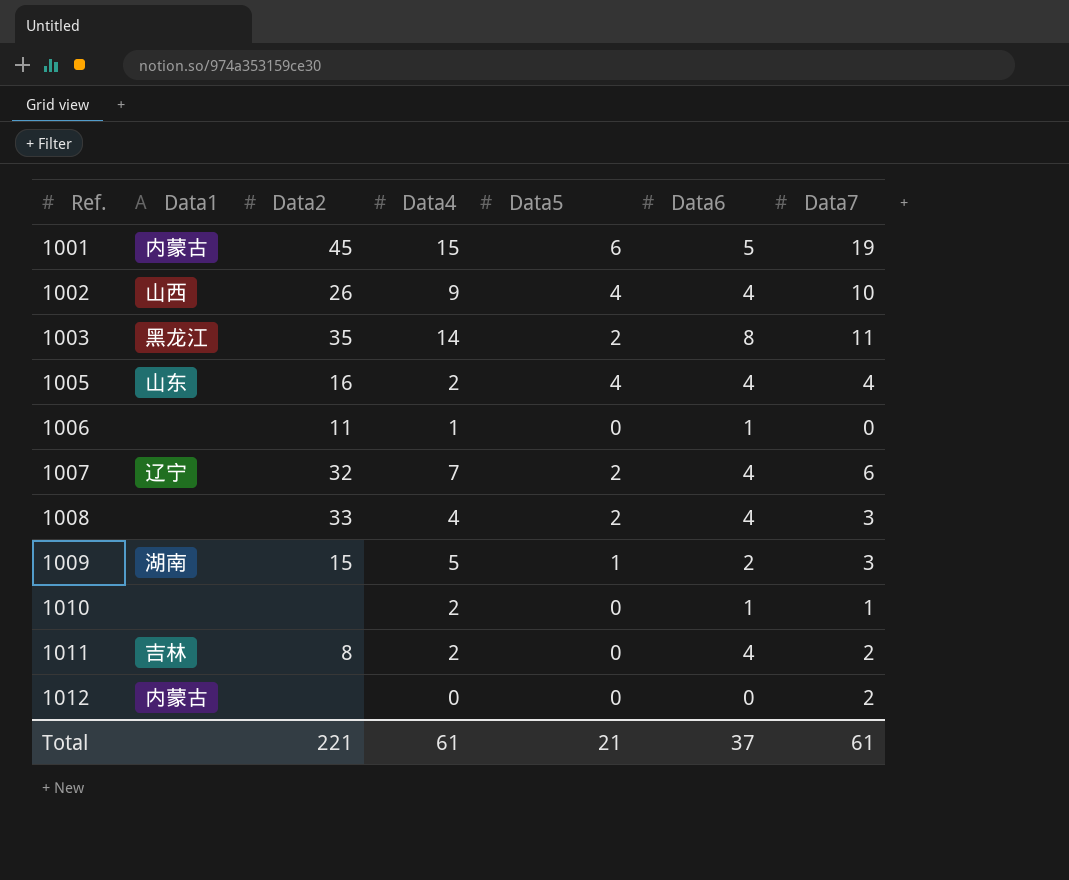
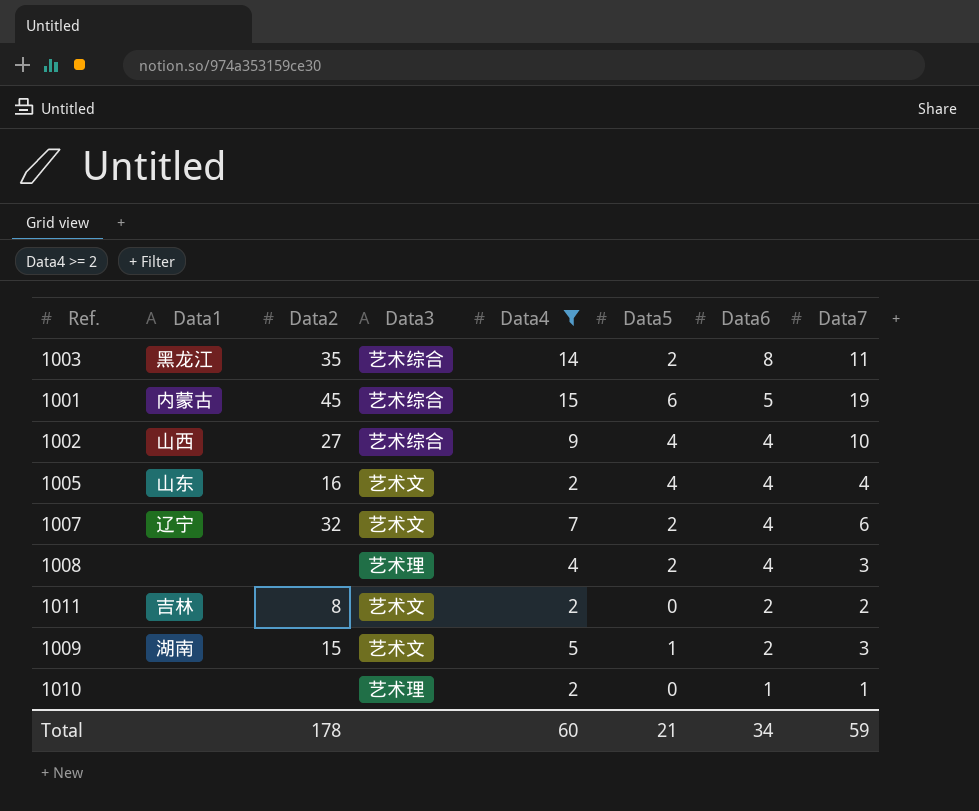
filter: none -> Data4 >= 2
row order: Ref. ascending -> Data6 descending
column Data3 | position: none -> 4
1002 | Data2: 26 -> 27
1008 | Data2: 33 -> none
1011 | Data6: 4 -> 2
Total | Data2: 221 -> 178
Total | Data4: 61 -> 60
Total | Data6: 37 -> 34
Total | Data7: 61 -> 59

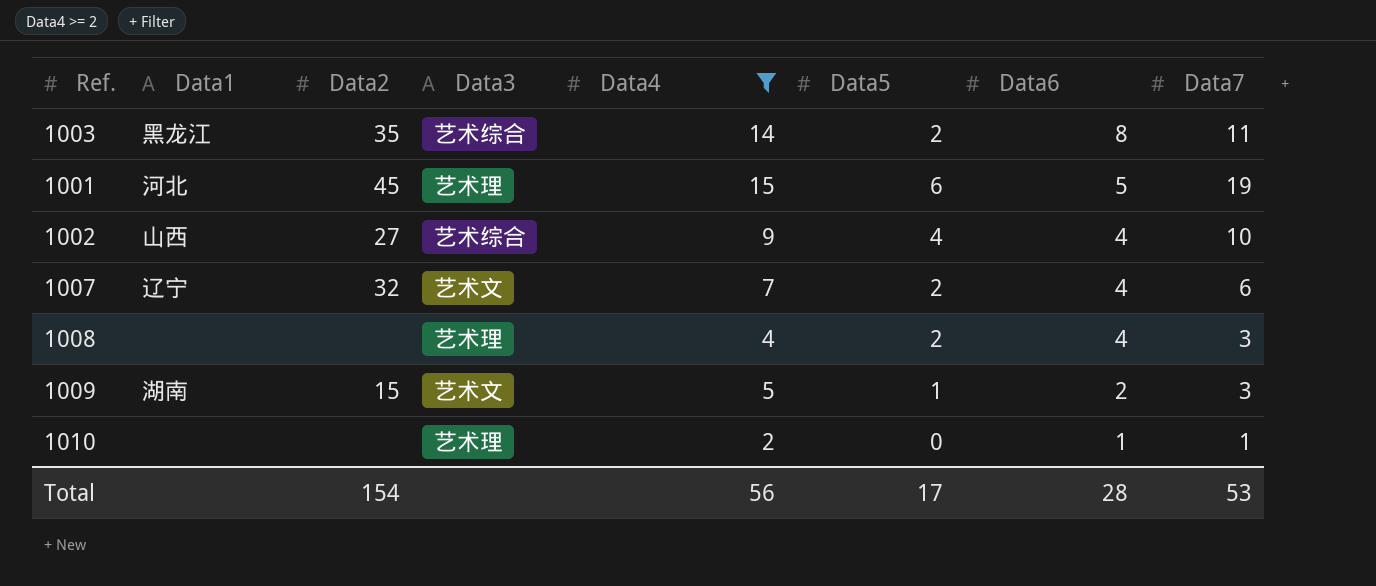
row 1005: 山东 | 16 | 艺术文 | 2 | 4 | 4 | 4 -> none
row 1011: 吉林 | 8 | 艺术文 | 2 | 0 | 2 | 2 -> none
1001 | Data1: 内蒙古 -> 河北
1001 | Data3: 艺术综合 -> 艺术理
Total | Data2: 178 -> 154
Total | Data4: 60 -> 56
Total | Data5: 21 -> 17
Total | Data6: 34 -> 28
Total | Data7: 59 -> 53

